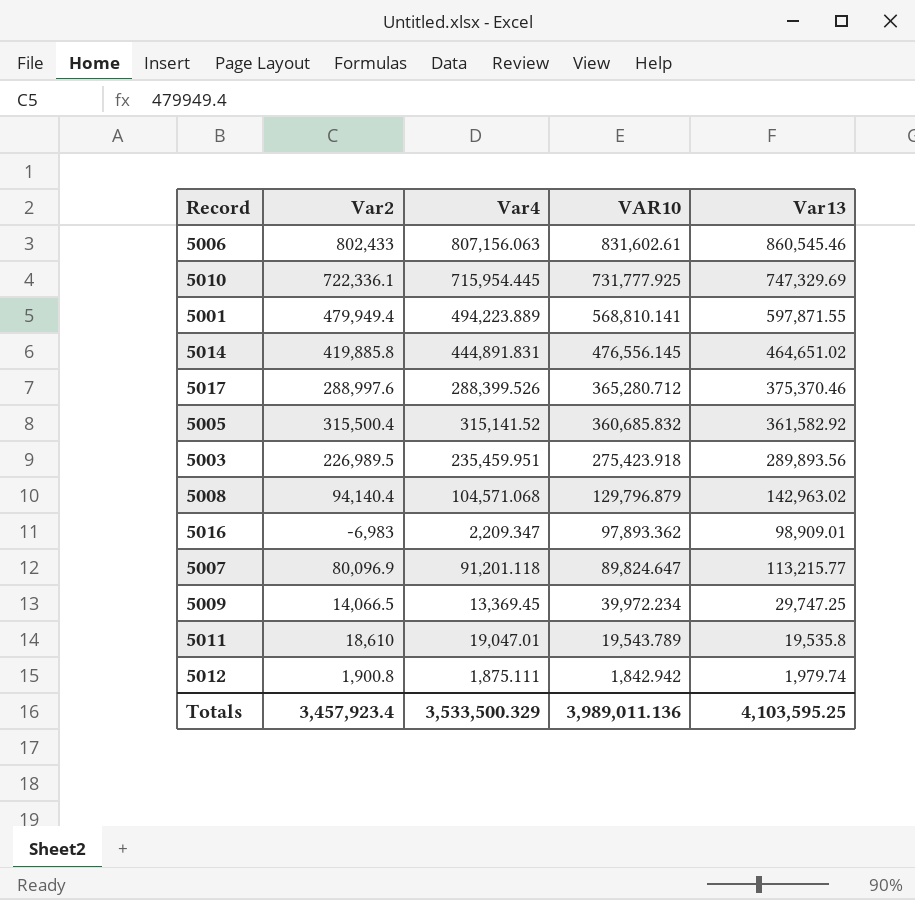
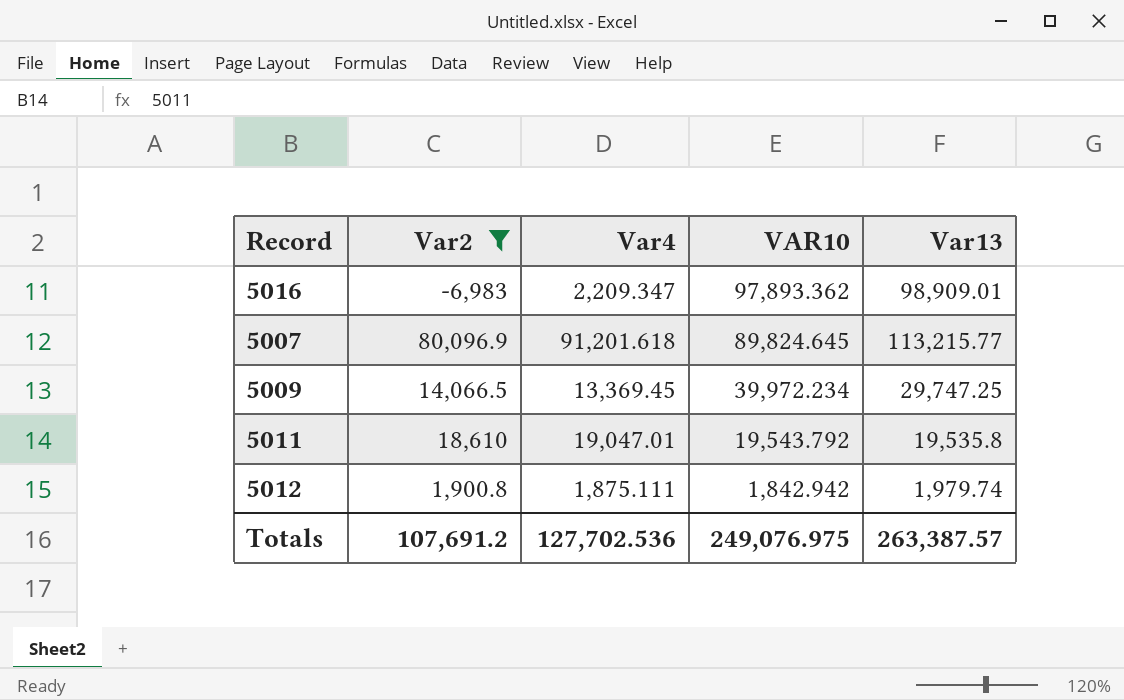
filter: none -> Var2 <= 80,096.9
5007 | Var4: 91,201.118 -> 91,201.618
5007 | VAR10: 89,824.647 -> 89,824.645
5011 | VAR10: 19,543.789 -> 19,543.792
Totals | Var2: 3,457,923.4 -> 107,691.2
Totals | Var4: 3,533,500.329 -> 127,702.536
Totals | VAR10: 3,989,011.136 -> 249,076.975
Totals | Var13: 4,103,595.25 -> 263,387.57

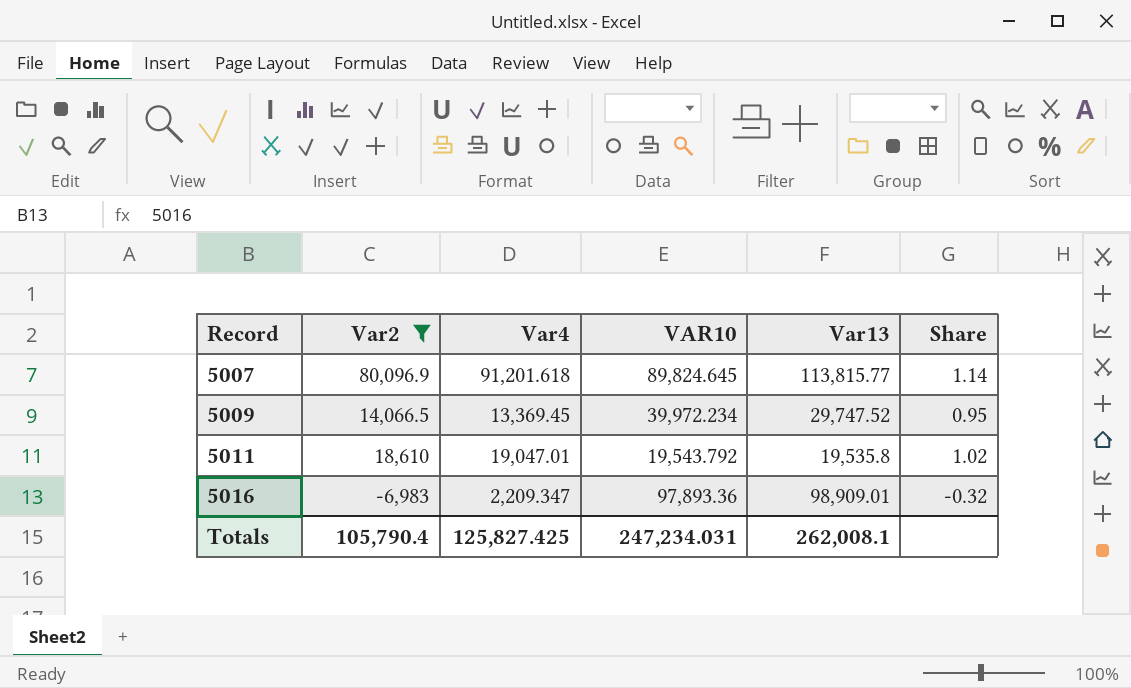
row order: VAR10 descending -> Record ascending
column Share | formula: none -> [Var4] / [Var2]
row 5012: 1,900.8 | 1,875.111 | 1,842.942 | 1,979.74 -> none
5007 | Var13: 113,215.77 -> 113,815.77
5009 | Var13: 29,747.25 -> 29,747.52
5016 | VAR10: 97,893.362 -> 97,893.36
Totals | Var2: 107,691.2 -> 105,790.4
Totals | Var4: 127,702.536 -> 125,827.425
Totals | VAR10: 249,076.975 -> 247,234.031
Totals | Var13: 263,387.57 -> 262,008.1

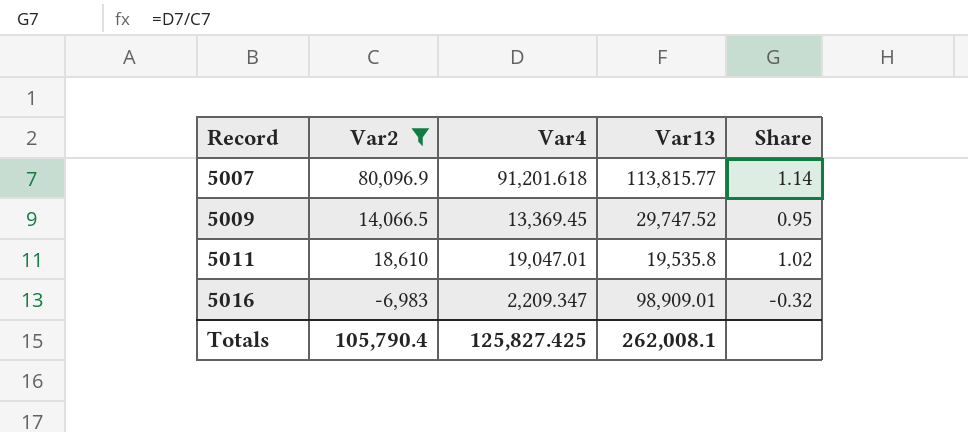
column VAR10 | position: 4 -> none

